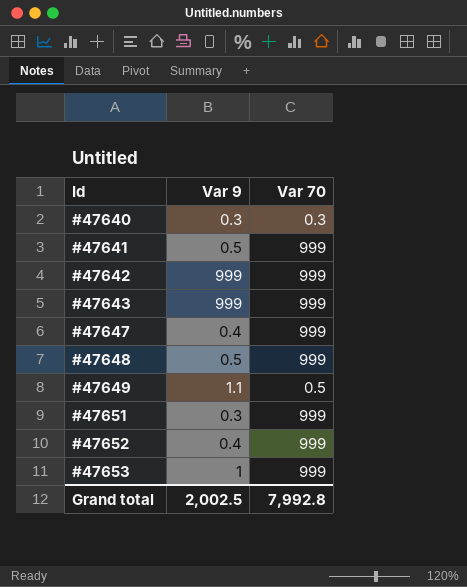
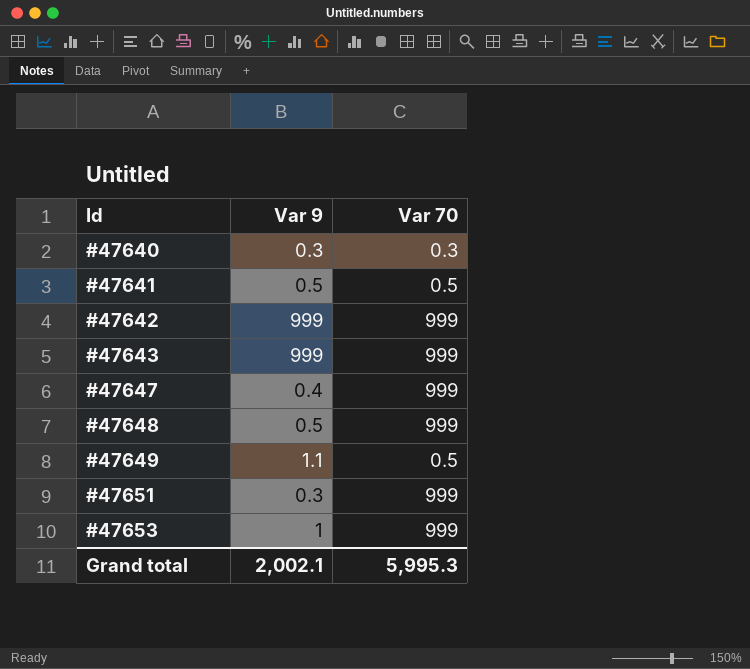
row #47652: 0.4 | 999 -> none
#47641 | Var 70: 999 -> 0.5
Grand total | Var 9: 2,002.5 -> 2,002.1
Grand total | Var 70: 7,992.8 -> 5,995.3

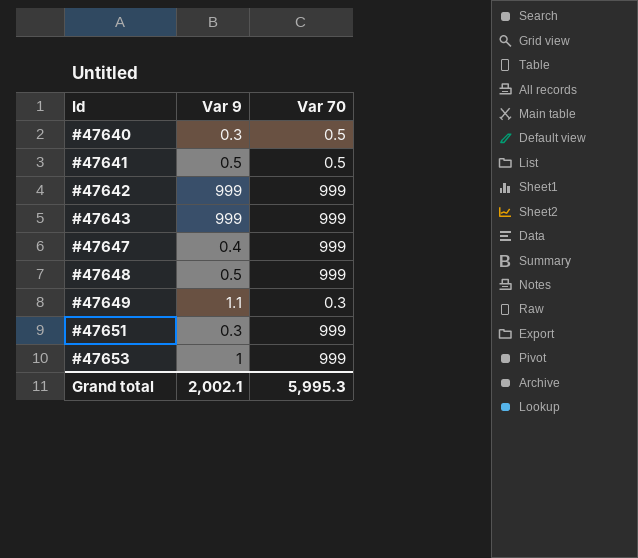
#47640 | Var 70: 0.3 -> 0.5
#47649 | Var 70: 0.5 -> 0.3

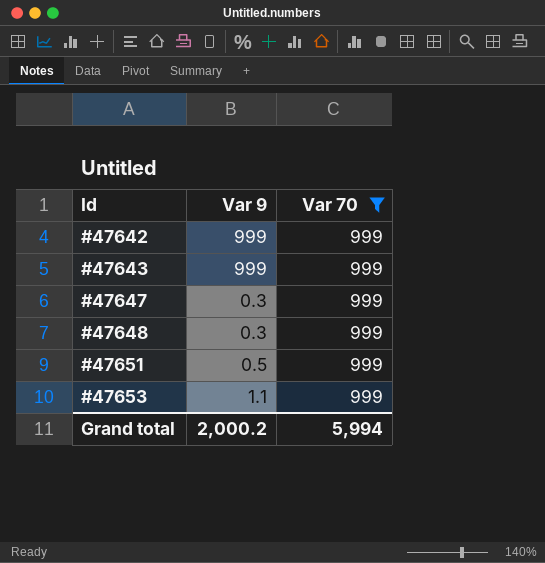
filter: none -> Var 70 = 999
#47647 | Var 9: 0.4 -> 0.3
#47648 | Var 9: 0.5 -> 0.3
#47651 | Var 9: 0.3 -> 0.5
#47653 | Var 9: 1 -> 1.1
Grand total | Var 9: 2,002.1 -> 2,000.2
Grand total | Var 70: 5,995.3 -> 5,994

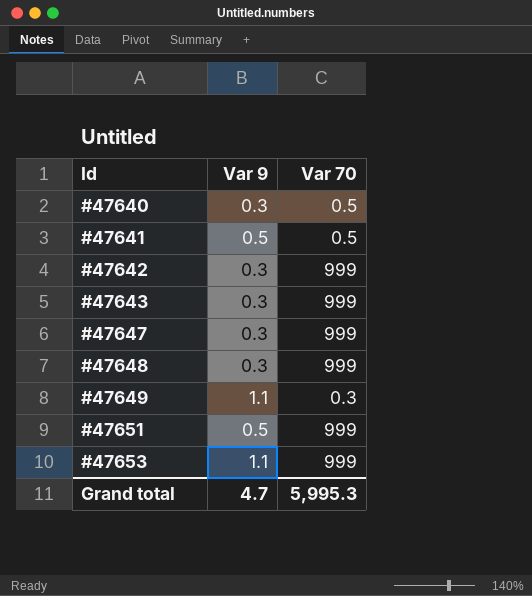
filter: Var 70 = 999 -> none
#47642 | Var 9: 999 -> 0.3
#47643 | Var 9: 999 -> 0.3
Grand total | Var 9: 2,000.2 -> 4.7
Grand total | Var 70: 5,994 -> 5,995.3

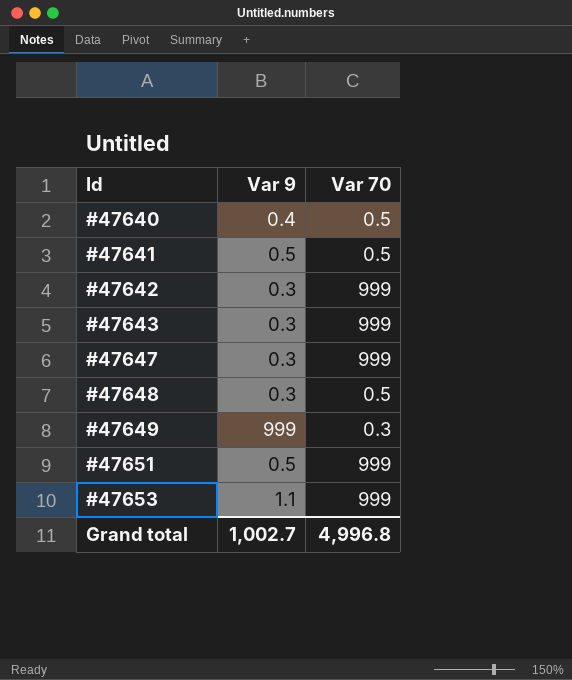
#47640 | Var 9: 0.3 -> 0.4
#47648 | Var 70: 999 -> 0.5
#47649 | Var 9: 1.1 -> 999
Grand total | Var 9: 4.7 -> 1,002.7
Grand total | Var 70: 5,995.3 -> 4,996.8

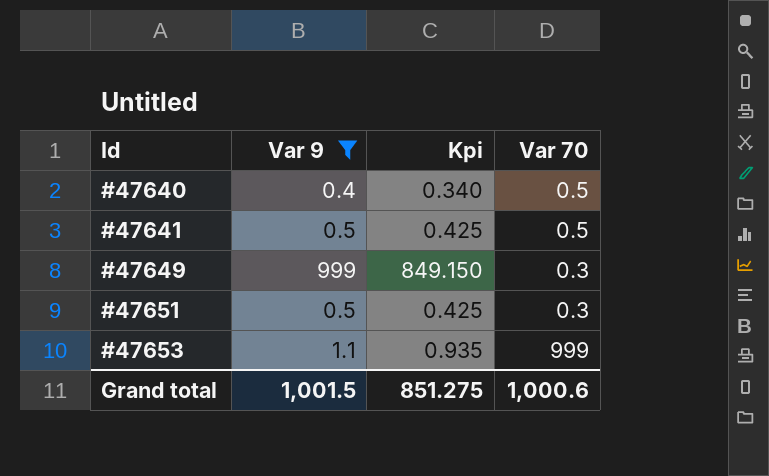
filter: none -> Var 9 != 0.3
column Kpi | formula: none -> [Var 9] * 0.85
#47651 | Var 70: 999 -> 0.3
Grand total | Var 9: 1,002.7 -> 1,001.5
Grand total | Var 70: 4,996.8 -> 1,000.6

